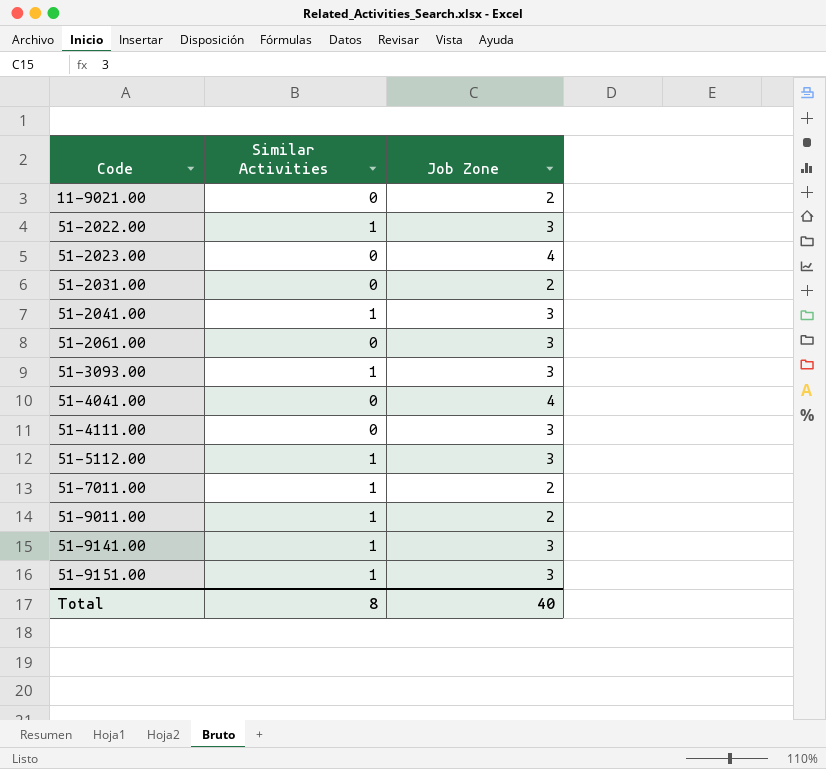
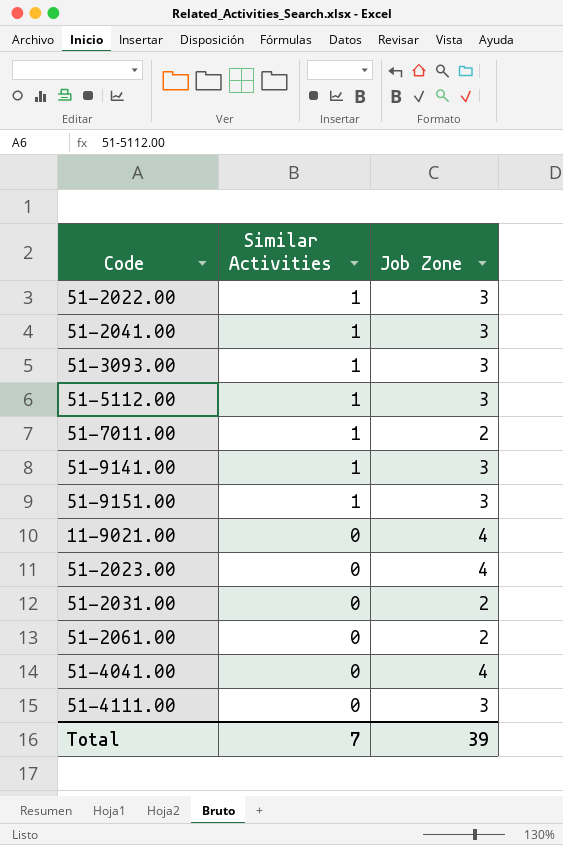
row order: Code ascending -> Similar Activities descending
row 51-9011.00: 1 | 2 -> none
11-9021.00 | Job Zone: 2 -> 4
51-2061.00 | Job Zone: 3 -> 2
Total | Similar Activities: 8 -> 7
Total | Job Zone: 40 -> 39

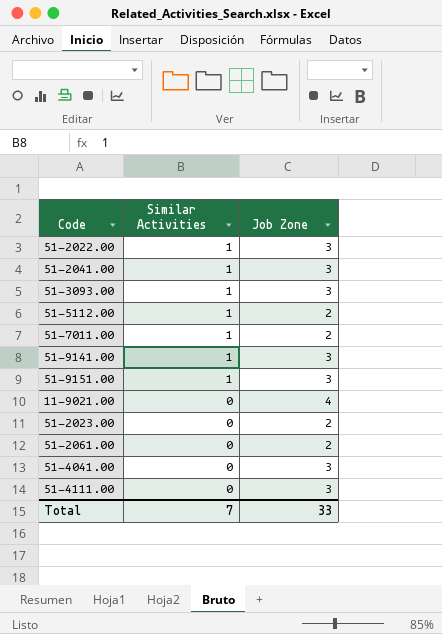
row 51-2031.00: 0 | 2 -> none
51-5112.00 | Job Zone: 3 -> 2
51-2023.00 | Job Zone: 4 -> 2
51-4041.00 | Job Zone: 4 -> 3
Total | Job Zone: 39 -> 33

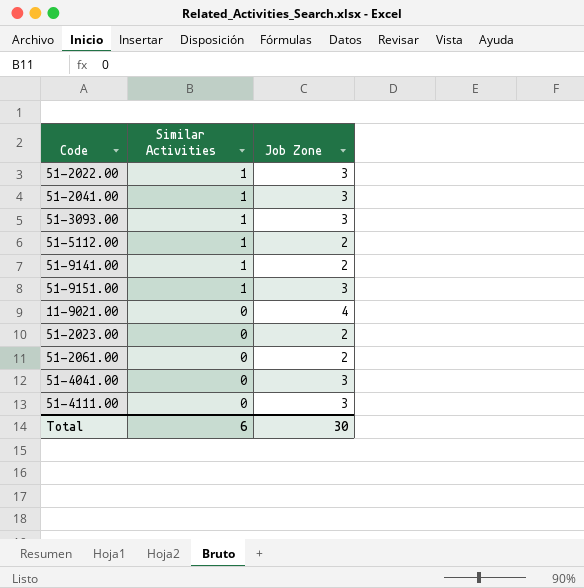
row 51-7011.00: 1 | 2 -> none
51-9141.00 | Job Zone: 3 -> 2
Total | Similar Activities: 7 -> 6
Total | Job Zone: 33 -> 30

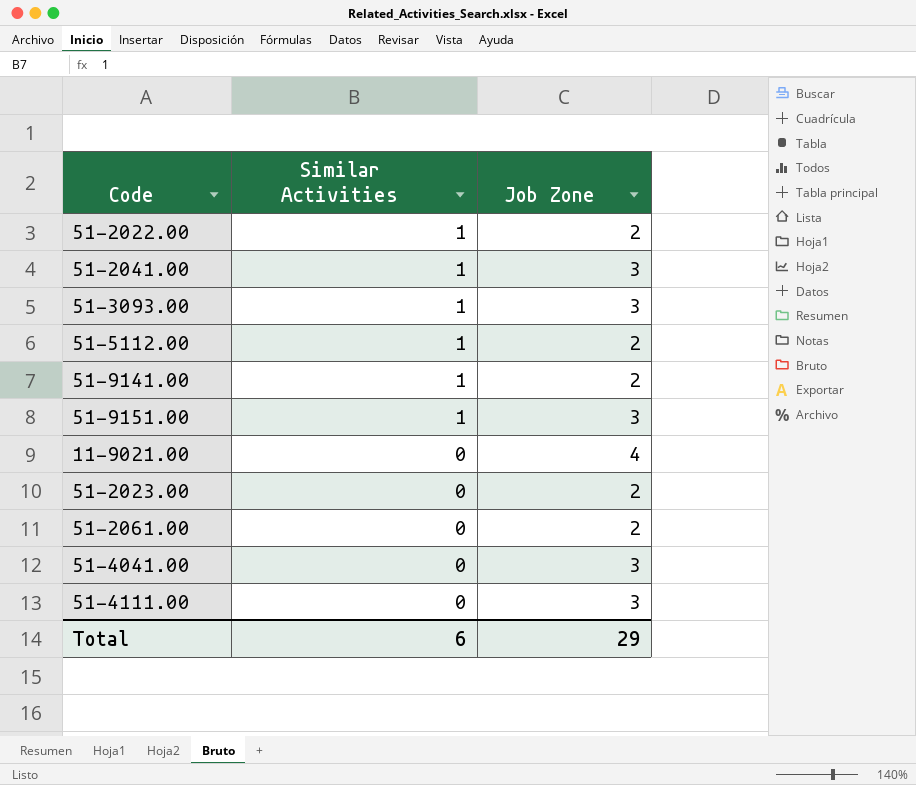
51-2022.00 | Job Zone: 3 -> 2
Total | Job Zone: 30 -> 29

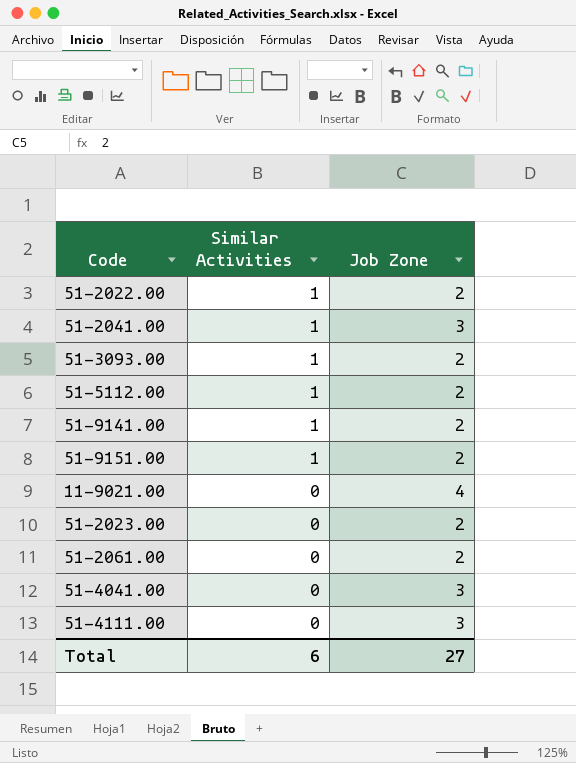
51-3093.00 | Job Zone: 3 -> 2
51-9151.00 | Job Zone: 3 -> 2
Total | Job Zone: 29 -> 27

